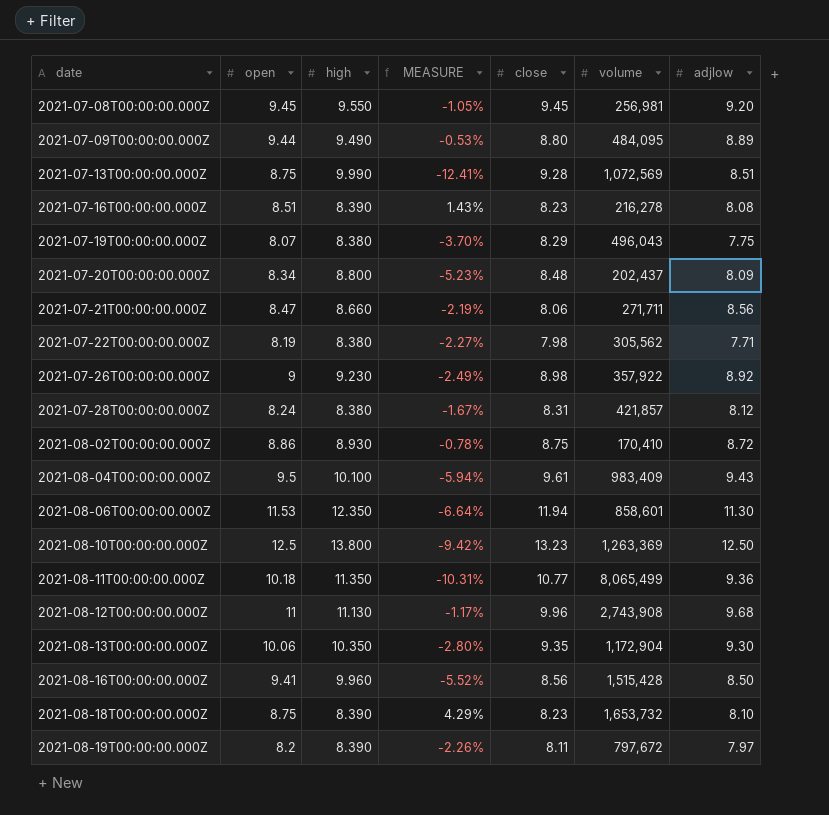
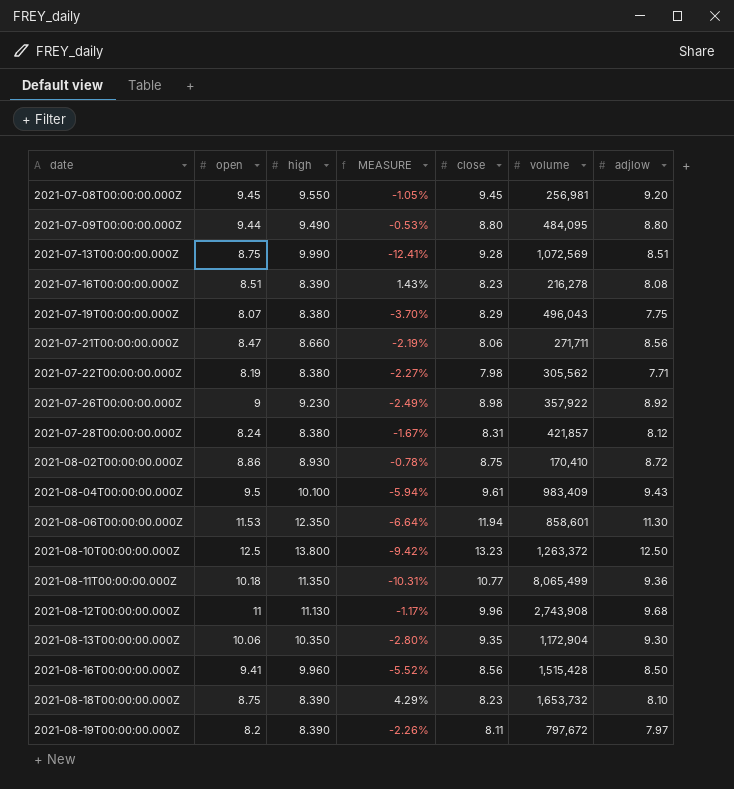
row 2021-07-20T00:00:00.000Z: 8.34 | 8.800 | -5.23% | 8.48 | 202,437 | 8.09 -> none
2021-07-09T00:00:00.000Z | adjlow: 8.89 -> 8.80
2021-08-10T00:00:00.000Z | volume: 1,263,369 -> 1,263,372

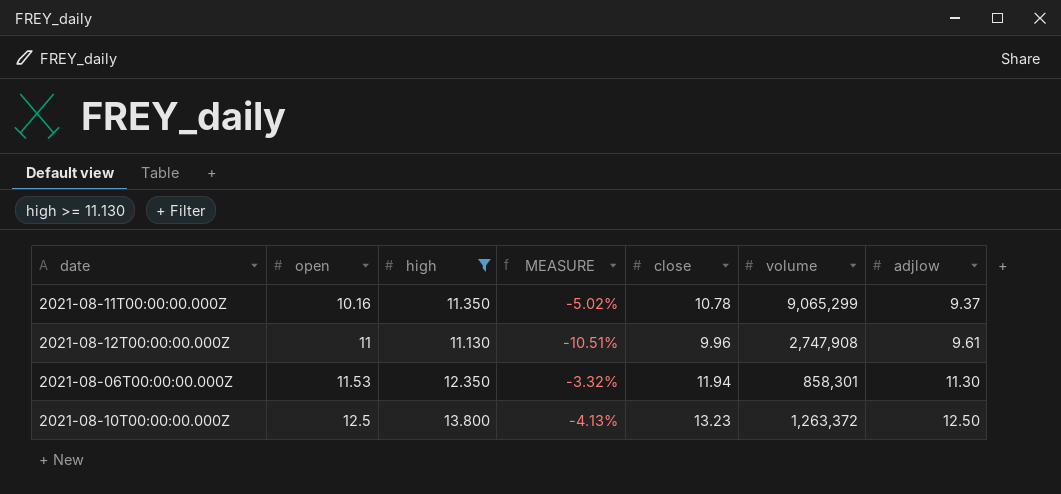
filter: none -> high >= 11.130
row order: date ascending -> open ascending
column MEASURE | formula: ([open] - [high]) / [high] -> ([close] - [high]) / [high]
2021-08-11T00:00:00.000Z | open: 10.18 -> 10.16
2021-08-11T00:00:00.000Z | close: 10.77 -> 10.78
2021-08-11T00:00:00.000Z | volume: 8,065,499 -> 9,065,299
2021-08-11T00:00:00.000Z | adjlow: 9.36 -> 9.37
2021-08-12T00:00:00.000Z | volume: 2,743,908 -> 2,747,908
2021-08-12T00:00:00.000Z | adjlow: 9.68 -> 9.61
2021-08-06T00:00:00.000Z | volume: 858,601 -> 858,301

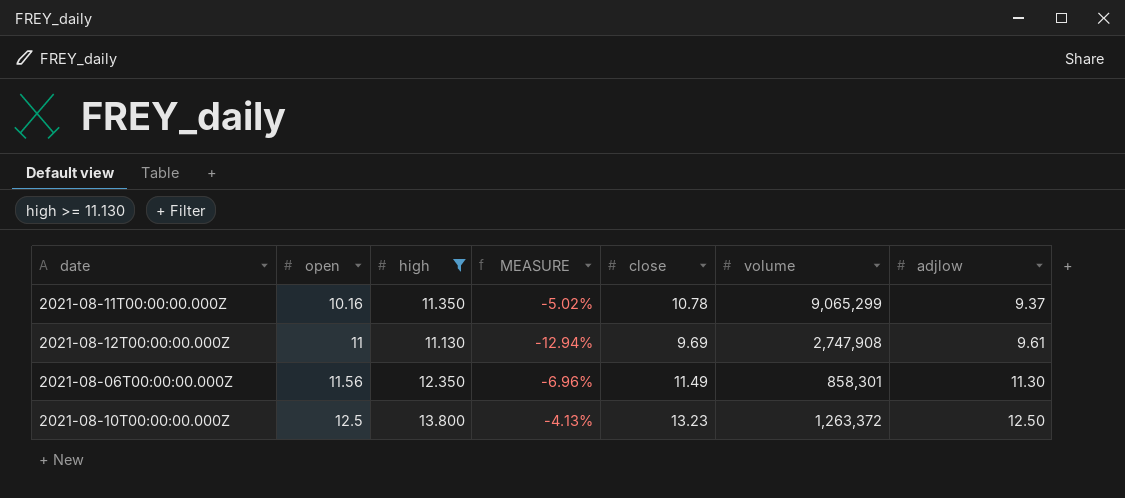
2021-08-12T00:00:00.000Z | MEASURE: -10.51% -> -12.94%
2021-08-12T00:00:00.000Z | close: 9.96 -> 9.69
2021-08-06T00:00:00.000Z | open: 11.53 -> 11.56
2021-08-06T00:00:00.000Z | MEASURE: -3.32% -> -6.96%
2021-08-06T00:00:00.000Z | close: 11.94 -> 11.49

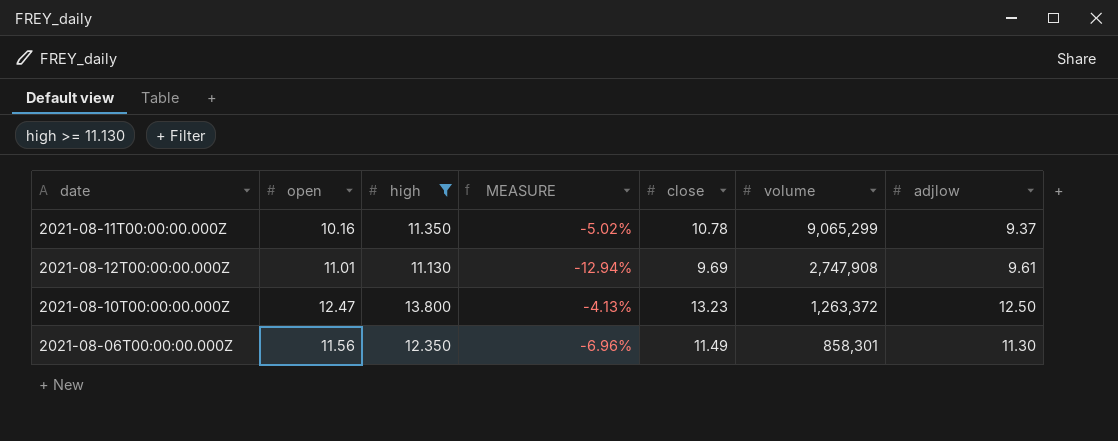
row order: open ascending -> volume descending
2021-08-12T00:00:00.000Z | open: 11 -> 11.01
2021-08-10T00:00:00.000Z | open: 12.5 -> 12.47

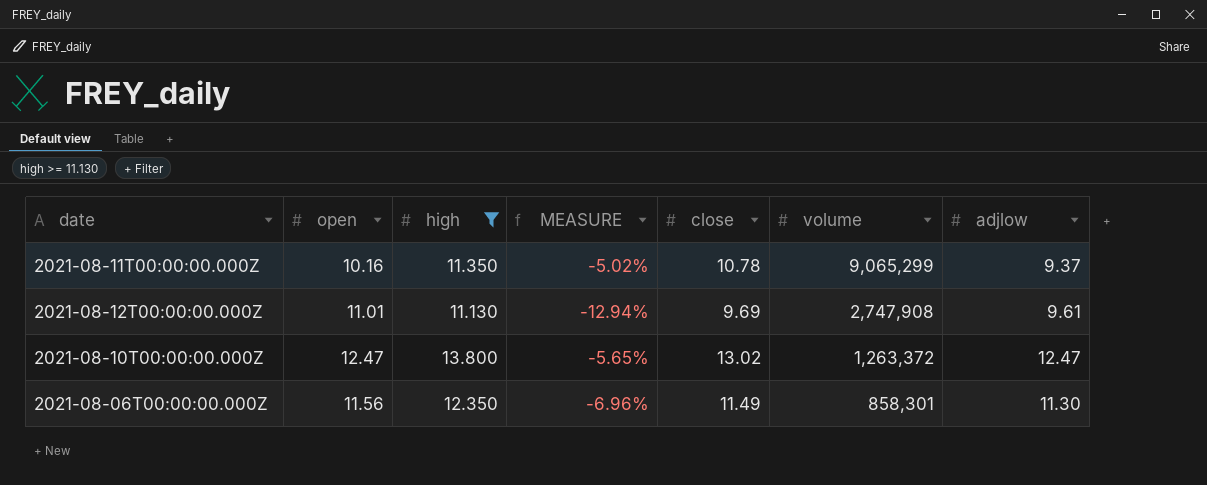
2021-08-10T00:00:00.000Z | MEASURE: -4.13% -> -5.65%
2021-08-10T00:00:00.000Z | close: 13.23 -> 13.02
2021-08-10T00:00:00.000Z | adjlow: 12.50 -> 12.47

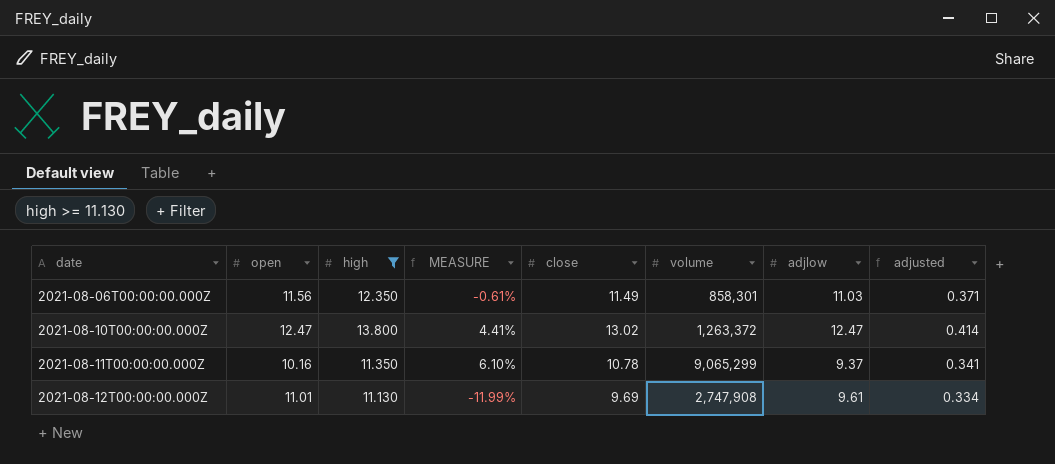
row order: volume descending -> date ascending
column MEASURE | formula: ([close] - [high]) / [high] -> ([close] - [open]) / [open]
column adjusted | formula: none -> [high] * 0.03
2021-08-06T00:00:00.000Z | adjlow: 11.30 -> 11.03

